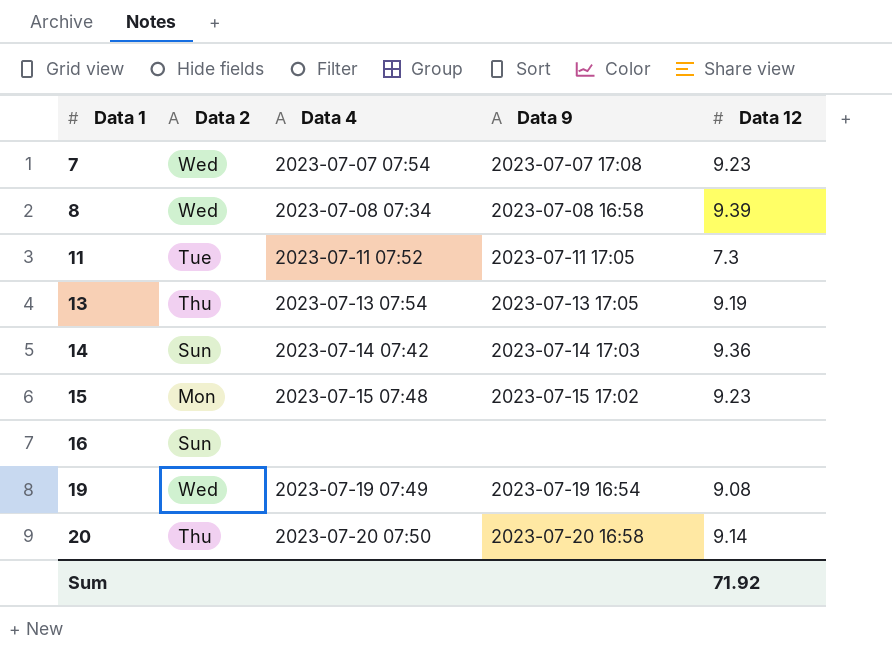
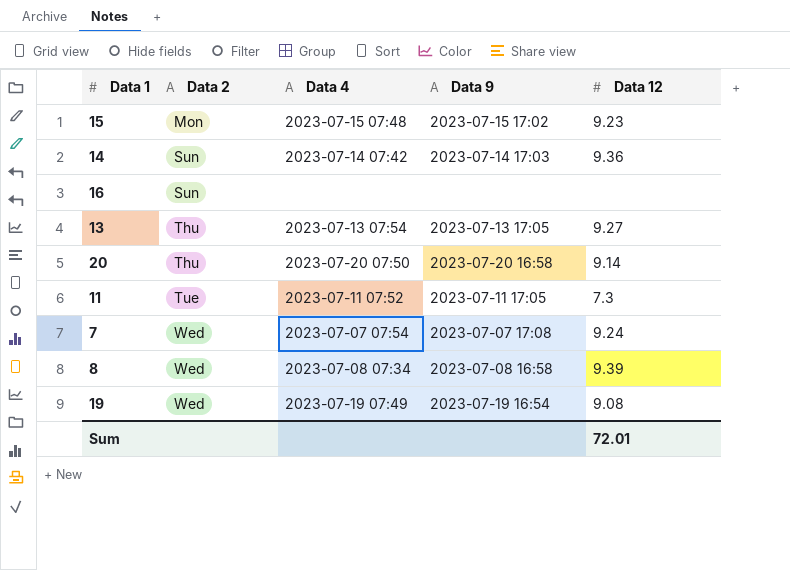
row order: Data 1 ascending -> Data 2 ascending
13 | Data 12: 9.19 -> 9.27
7 | Data 12: 9.23 -> 9.24
Sum | Data 12: 71.92 -> 72.01

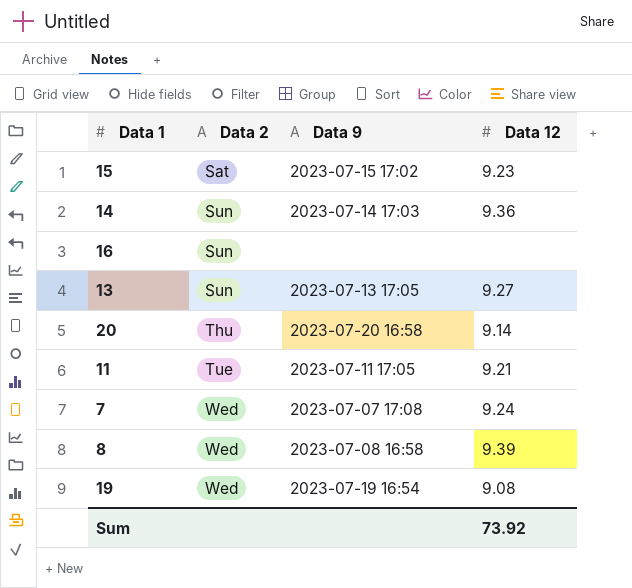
column Data 4 | position: 3 -> none
15 | Data 2: Mon -> Sat
13 | Data 2: Thu -> Sun
11 | Data 12: 7.3 -> 9.21
Sum | Data 12: 72.01 -> 73.92

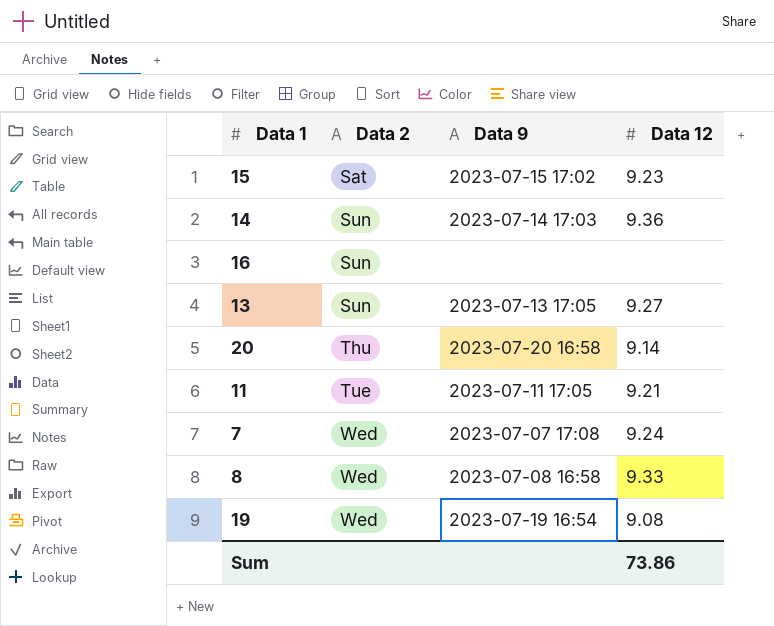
8 | Data 12: 9.39 -> 9.33
Sum | Data 12: 73.92 -> 73.86

